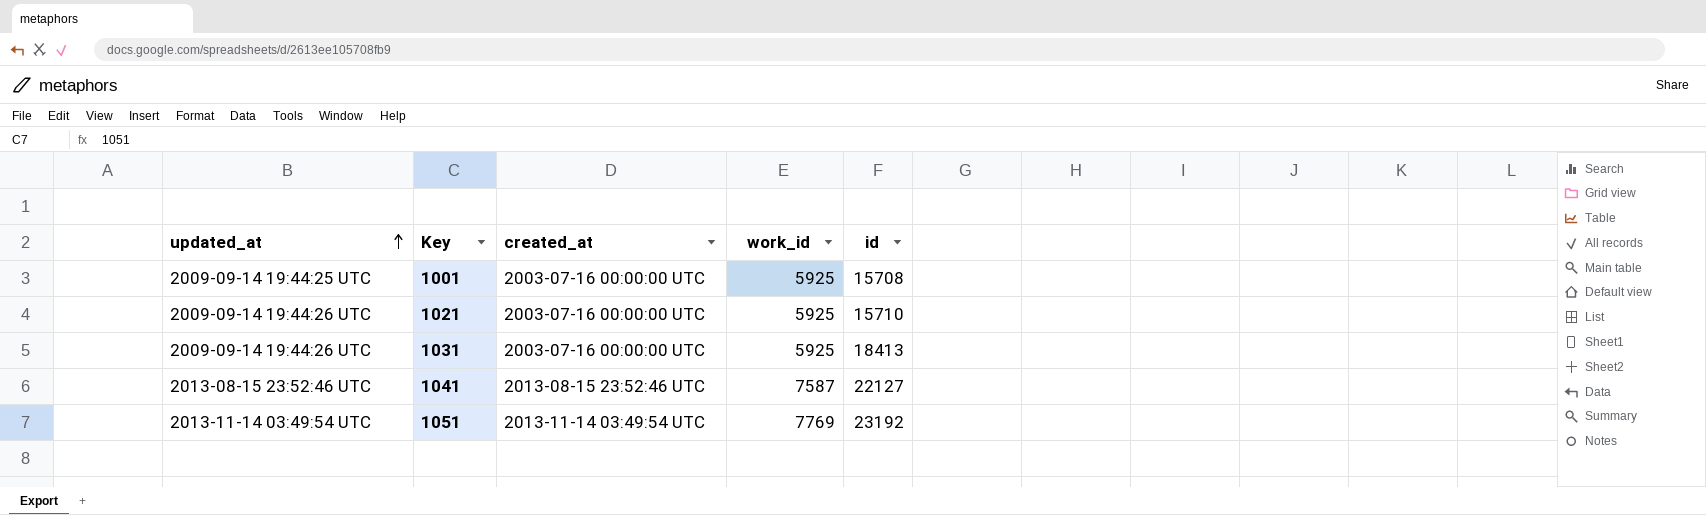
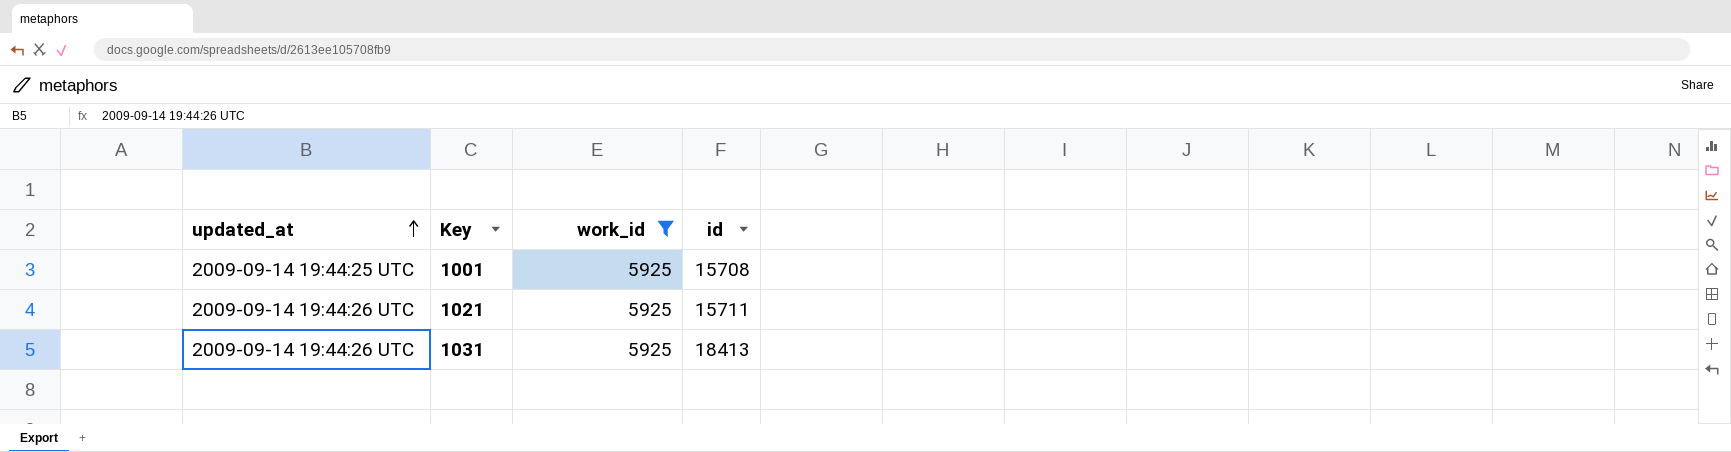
filter: none -> work_id = 5925
column created_at | position: 3 -> none
1021 | id: 15710 -> 15711

